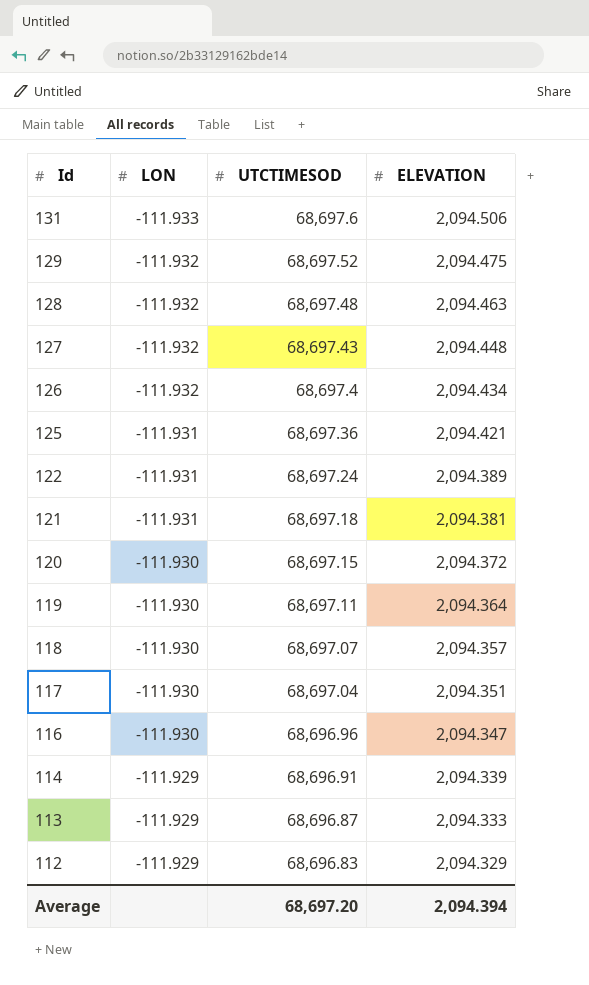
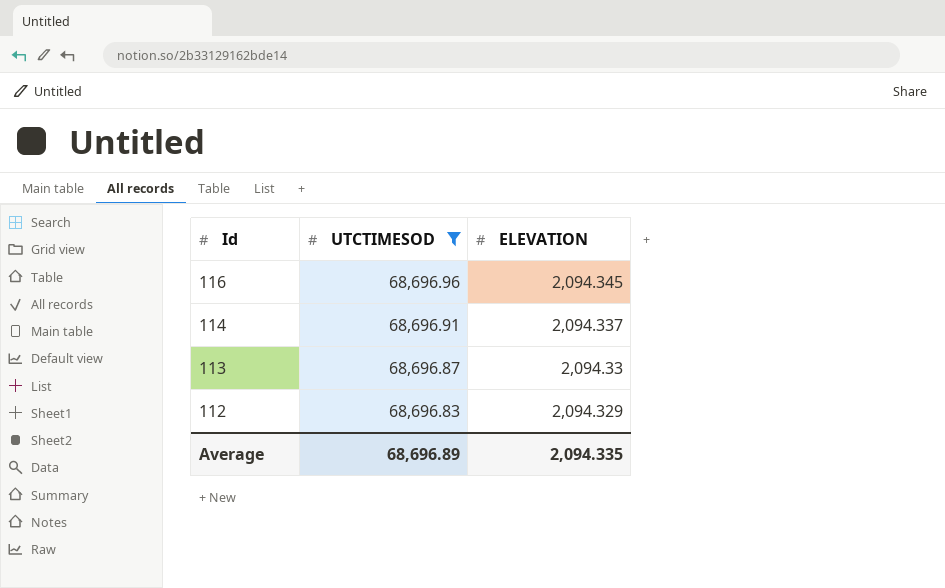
filter: none -> UTCTIMESOD <= 68,696.96
column LON | position: 2 -> none
116 | ELEVATION: 2,094.347 -> 2,094.345
114 | ELEVATION: 2,094.339 -> 2,094.337
113 | ELEVATION: 2,094.333 -> 2,094.33
Average | UTCTIMESOD: 68,697.20 -> 68,696.89
Average | ELEVATION: 2,094.394 -> 2,094.335

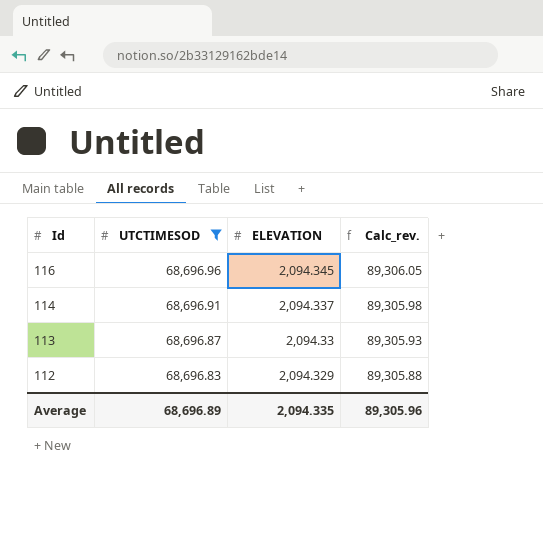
column Calc_rev. | formula: none -> [UTCTIMESOD] * 1.3

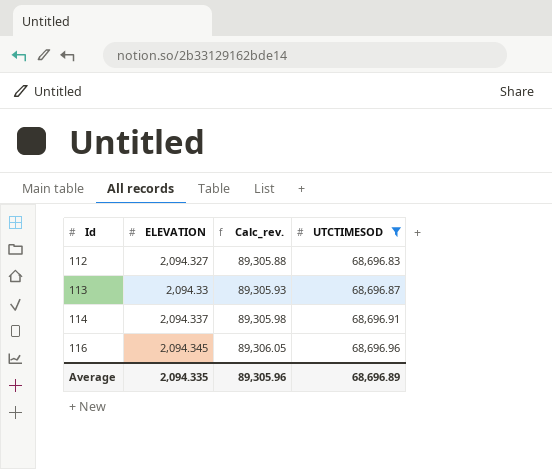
row order: Id descending -> Id ascending
column UTCTIMESOD | position: 2 -> 4
112 | ELEVATION: 2,094.329 -> 2,094.327

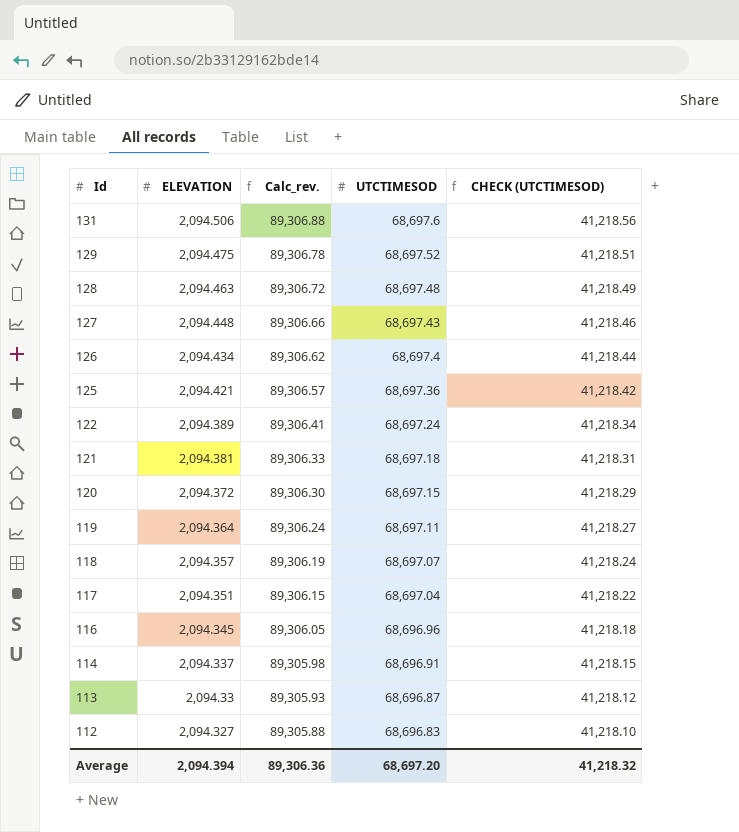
filter: UTCTIMESOD <= 68,696.96 -> none
row order: Id ascending -> Id descending
column CHECK (UTCTIMESOD) | formula: none -> [UTCTIMESOD] * 0.6
Average | ELEVATION: 2,094.335 -> 2,094.394
Average | Calc_rev.: 89,305.96 -> 89,306.36
Average | UTCTIMESOD: 68,696.89 -> 68,697.20

